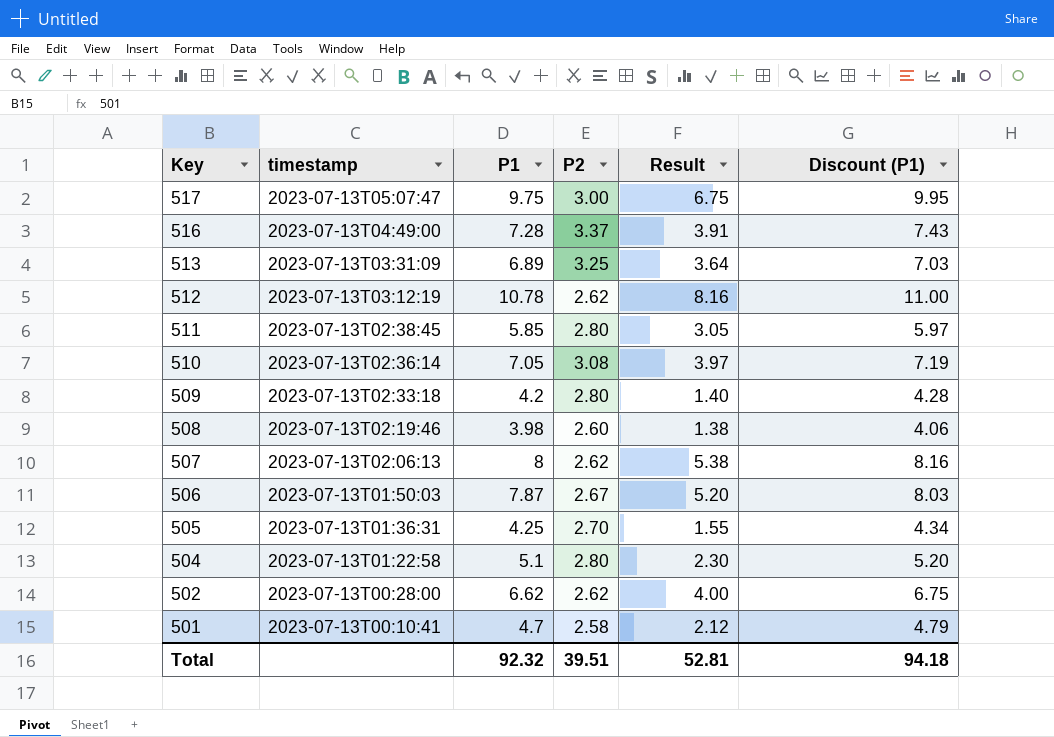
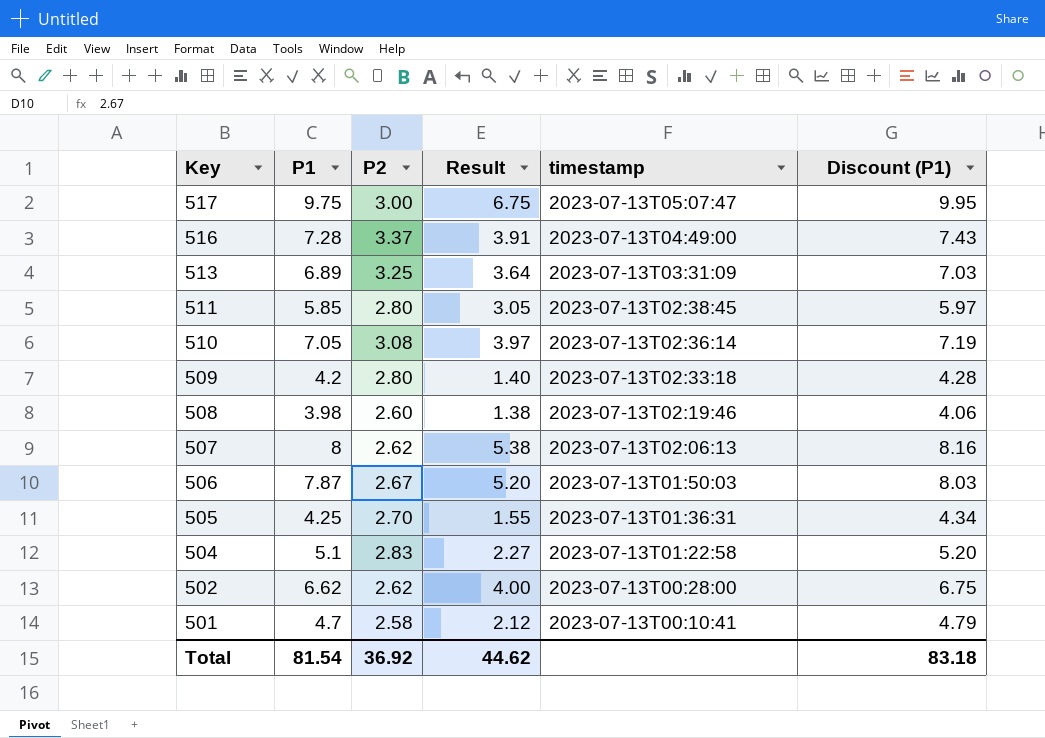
column timestamp | position: 2 -> 5
row 512: 2023-07-13T03:12:19 | 10.78 | 2.62 | 8.16 | 11.00 -> none
504 | P2: 2.80 -> 2.83
504 | Result: 2.30 -> 2.27
Total | P1: 92.32 -> 81.54
Total | P2: 39.51 -> 36.92
Total | Result: 52.81 -> 44.62
Total | Discount (P1): 94.18 -> 83.18

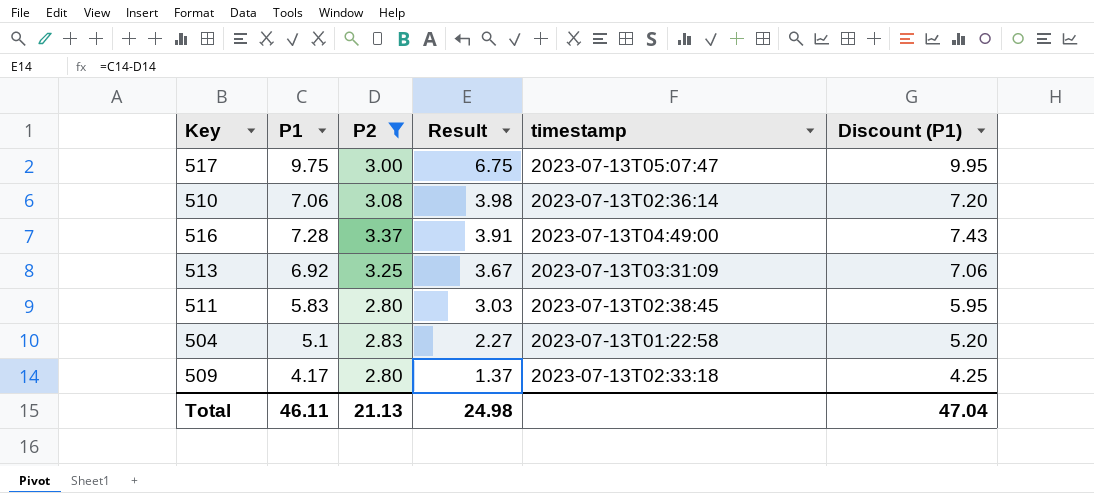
filter: none -> P2 >= 2.80
row order: Key descending -> Result descending
510 | P1: 7.05 -> 7.06
510 | Result: 3.97 -> 3.98
510 | Discount (P1): 7.19 -> 7.20
513 | P1: 6.89 -> 6.92
513 | Result: 3.64 -> 3.67
513 | Discount (P1): 7.03 -> 7.06
511 | P1: 5.85 -> 5.83
511 | Result: 3.05 -> 3.03
511 | Discount (P1): 5.97 -> 5.95
509 | P1: 4.2 -> 4.17
509 | Result: 1.40 -> 1.37
509 | Discount (P1): 4.28 -> 4.25
Total | P1: 81.54 -> 46.11
Total | P2: 36.92 -> 21.13
Total | Result: 44.62 -> 24.98
Total | Discount (P1): 83.18 -> 47.04

